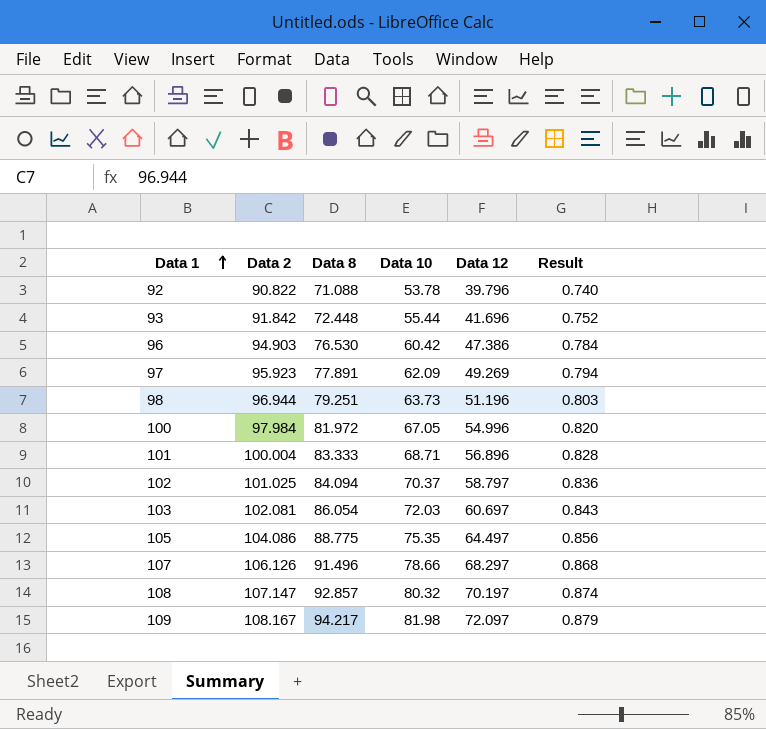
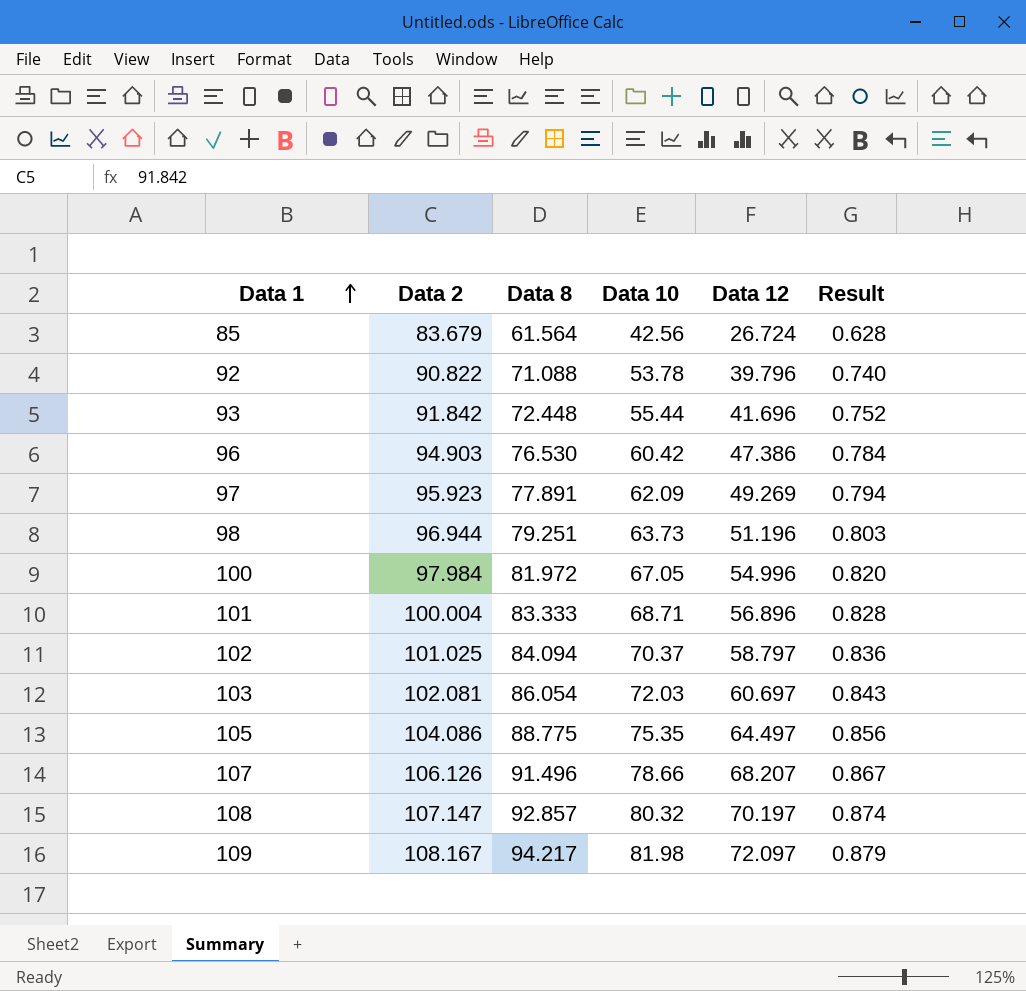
row 85: none -> 83.679 | 61.564 | 42.56 | 26.724 | 0.628
107 | Data 12: 68.297 -> 68.207
107 | Result: 0.868 -> 0.867

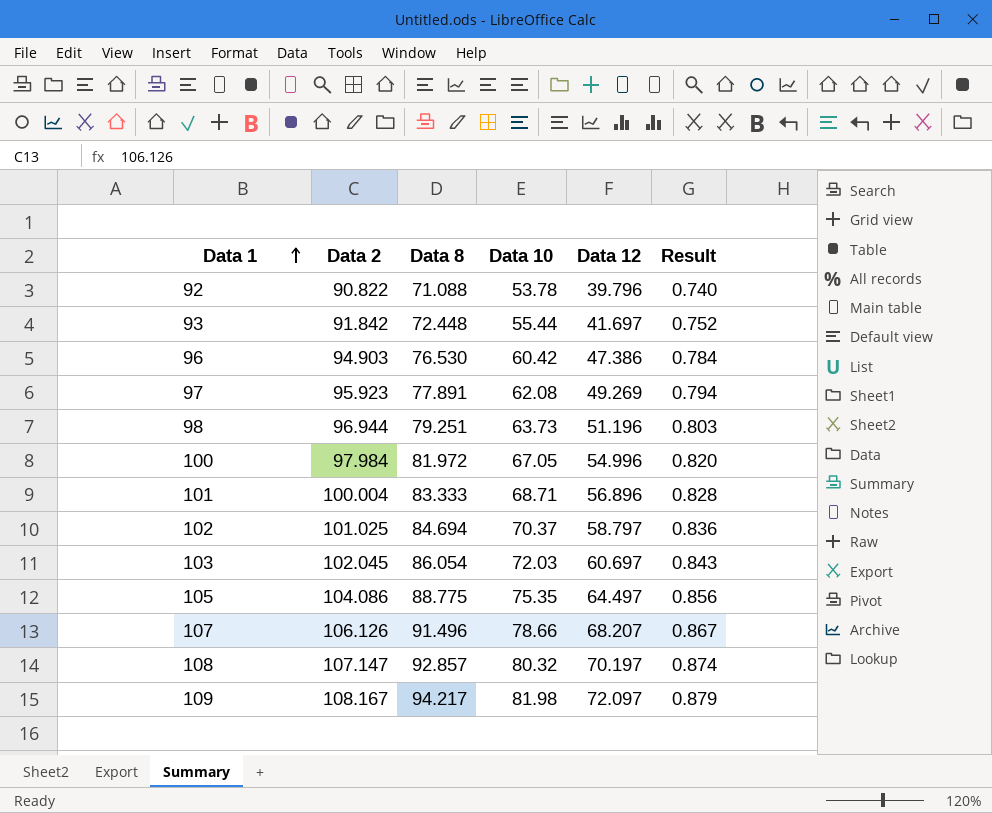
row 85: 83.679 | 61.564 | 42.56 | 26.724 | 0.628 -> none
93 | Data 12: 41.696 -> 41.697
97 | Data 10: 62.09 -> 62.08
102 | Data 8: 84.094 -> 84.694
103 | Data 2: 102.081 -> 102.045

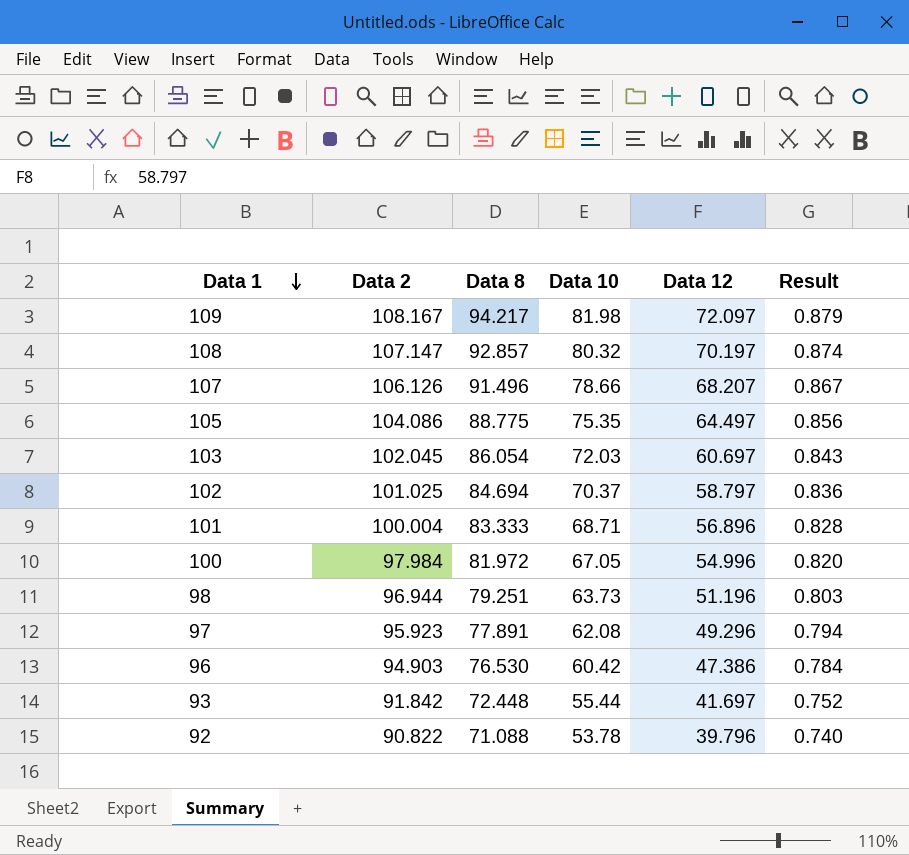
row order: Data 1 ascending -> Data 1 descending
97 | Data 12: 49.269 -> 49.296

